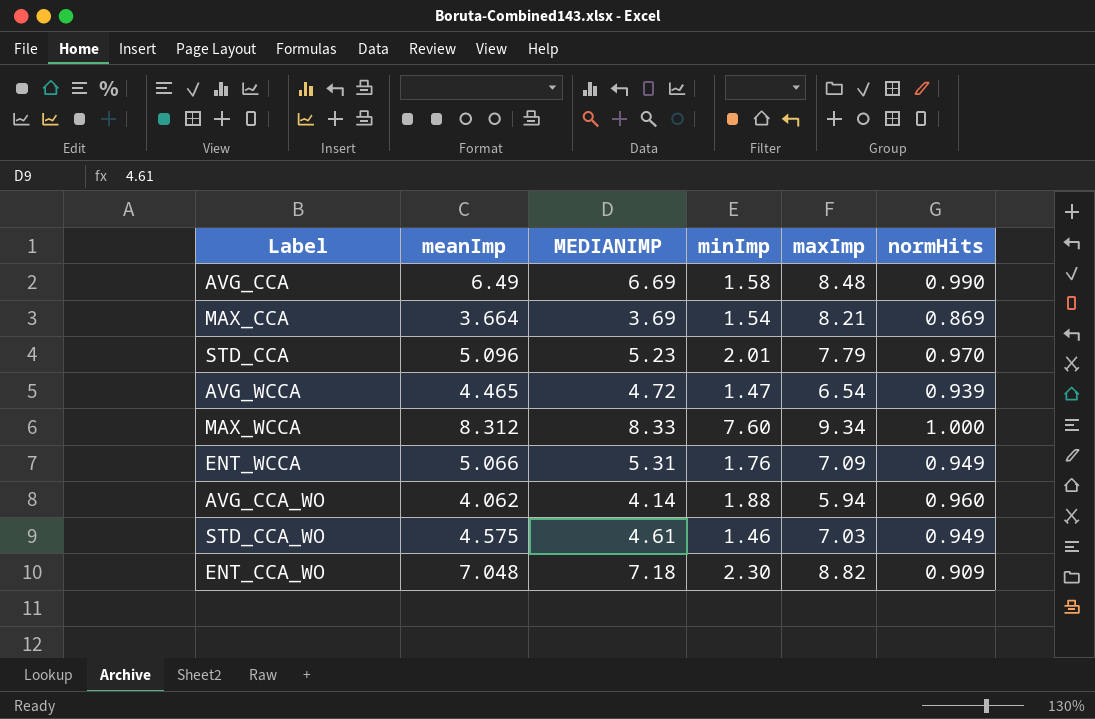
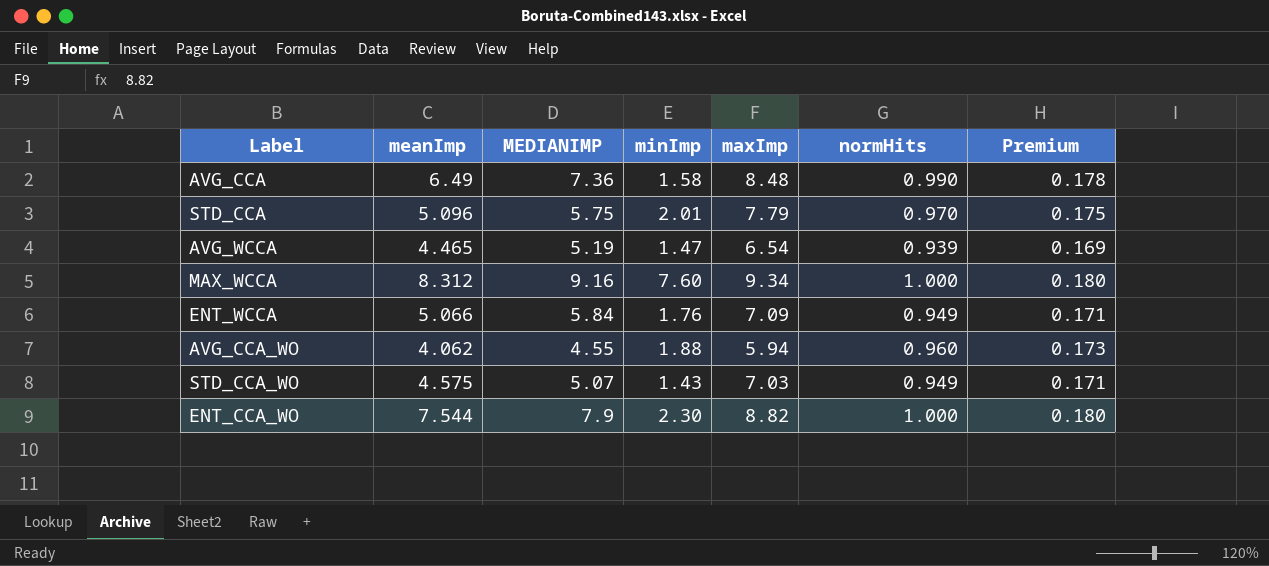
column Premium | formula: none -> [normHits] * 0.18
row MAX_CCA: 3.664 | 3.69 | 1.54 | 8.21 | 0.869 -> none
AVG_CCA | MEDIANIMP: 6.69 -> 7.36
STD_CCA | MEDIANIMP: 5.23 -> 5.75
AVG_WCCA | MEDIANIMP: 4.72 -> 5.19
MAX_WCCA | MEDIANIMP: 8.33 -> 9.16
ENT_WCCA | MEDIANIMP: 5.31 -> 5.84
AVG_CCA_WO | MEDIANIMP: 4.14 -> 4.55
STD_CCA_WO | MEDIANIMP: 4.61 -> 5.07
STD_CCA_WO | minImp: 1.46 -> 1.43
ENT_CCA_WO | meanImp: 7.048 -> 7.544
ENT_CCA_WO | MEDIANIMP: 7.18 -> 7.9
ENT_CCA_WO | normHits: 0.909 -> 1.000

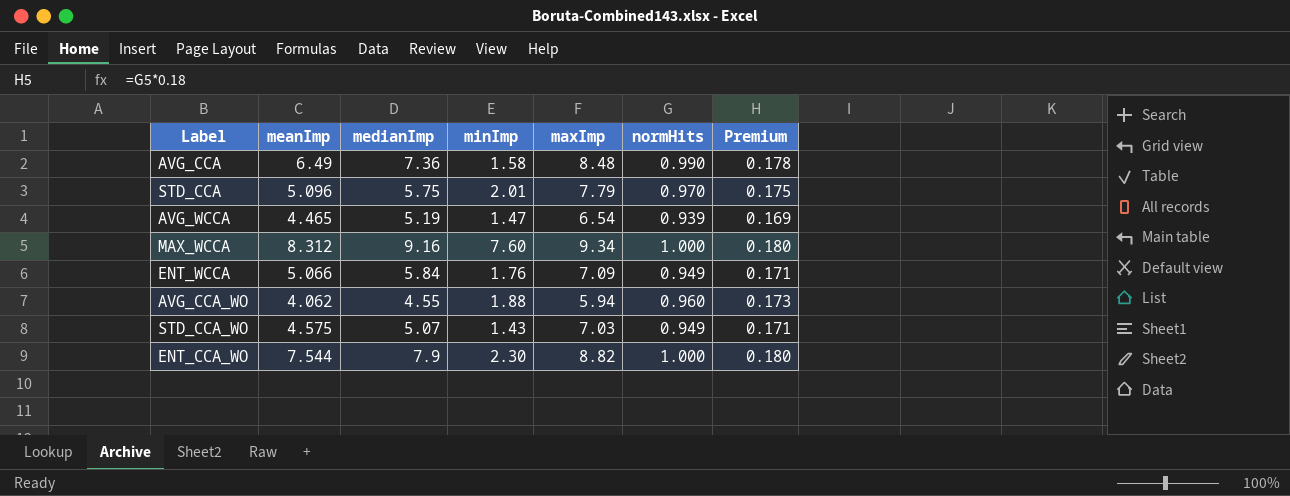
column name: MEDIANIMP -> medianImp

